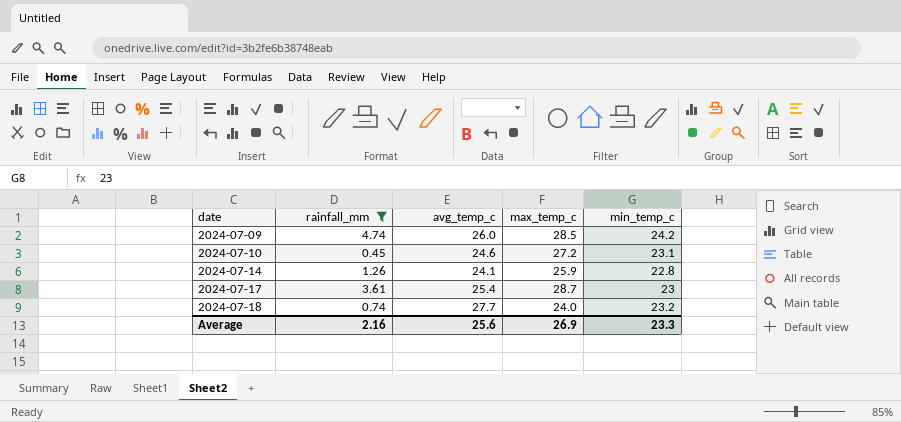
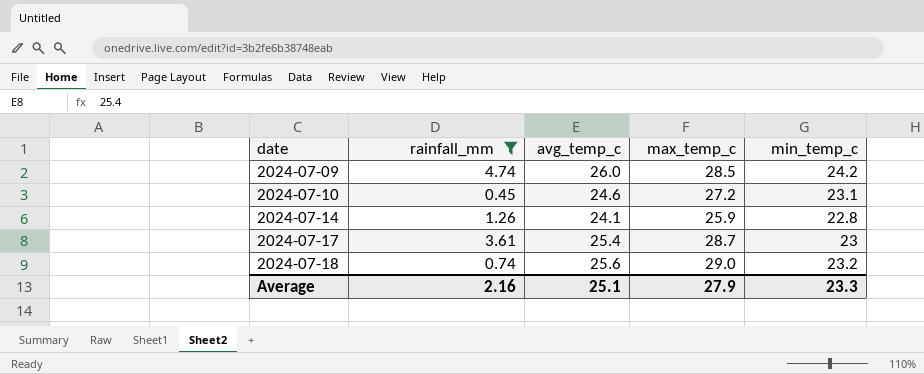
2024-07-18 | avg_temp_c: 27.7 -> 25.6
2024-07-18 | max_temp_c: 24.0 -> 29.0
Average | avg_temp_c: 25.6 -> 25.1
Average | max_temp_c: 26.9 -> 27.9

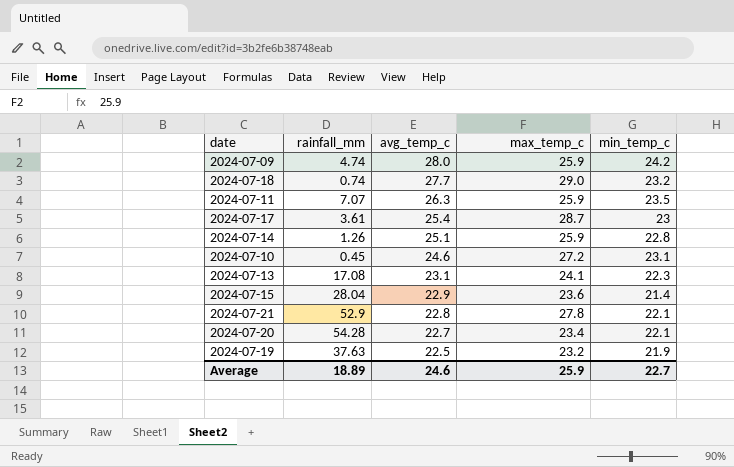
filter: rainfall_mm <= 4.74 -> none
row order: date ascending -> avg_temp_c descending
2024-07-09 | avg_temp_c: 26.0 -> 28.0
2024-07-09 | max_temp_c: 28.5 -> 25.9
2024-07-18 | avg_temp_c: 25.6 -> 27.7
2024-07-14 | avg_temp_c: 24.1 -> 25.1
Average | rainfall_mm: 2.16 -> 18.89
Average | avg_temp_c: 25.1 -> 24.6
Average | max_temp_c: 27.9 -> 25.9
Average | min_temp_c: 23.3 -> 22.7

